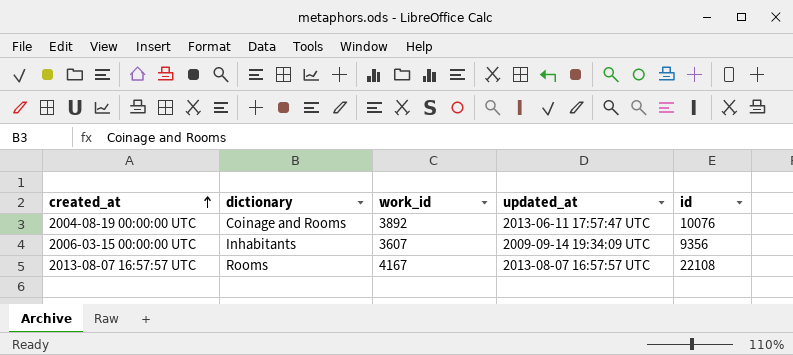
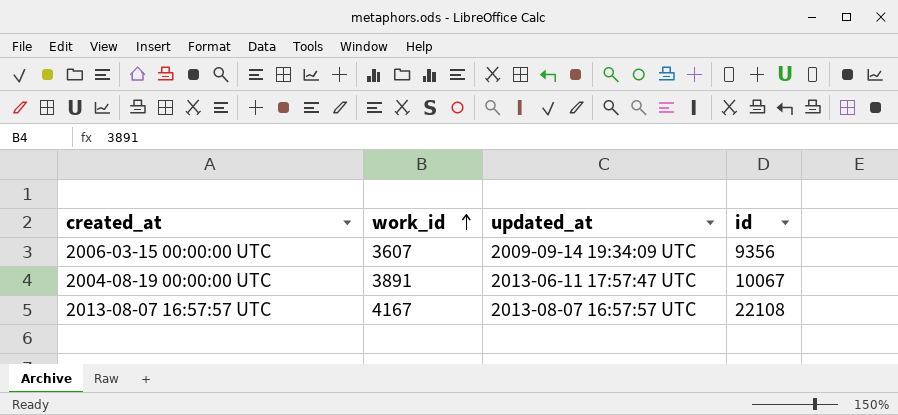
row order: created_at ascending -> work_id ascending
column dictionary | position: 2 -> none
2004-08-19 00:00:00 UTC | work_id: 3892 -> 3891
2004-08-19 00:00:00 UTC | id: 10076 -> 10067

